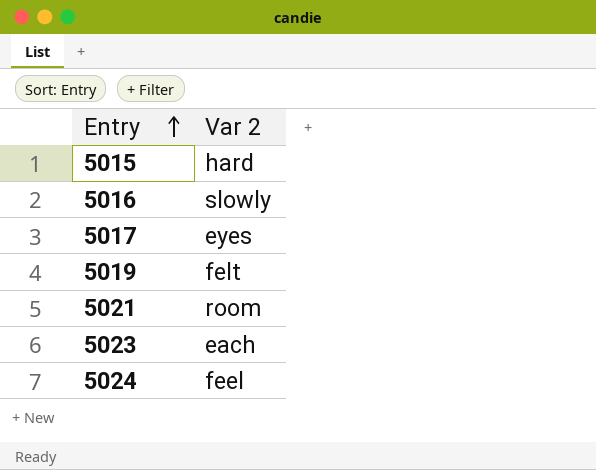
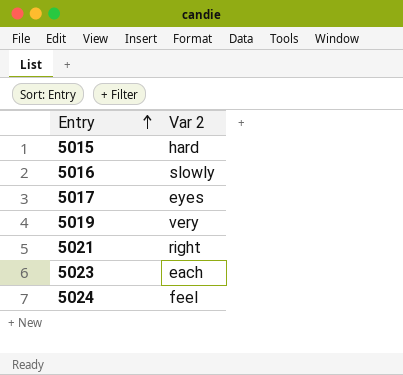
5019 | Var 2: felt -> very
5021 | Var 2: room -> right

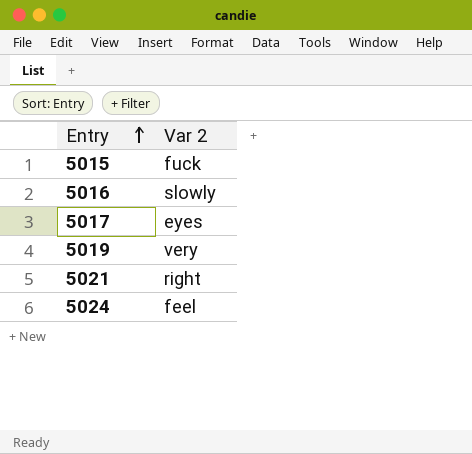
row 5023: each -> none
5015 | Var 2: hard -> fuck

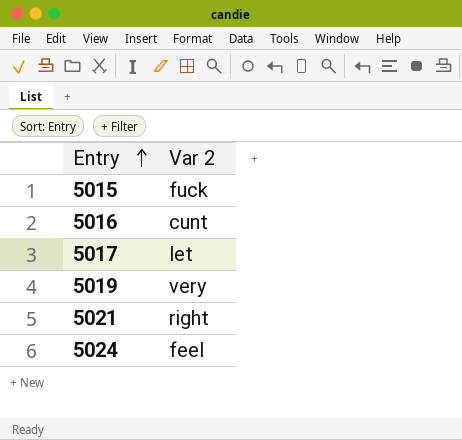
5016 | Var 2: slowly -> cunt
5017 | Var 2: eyes -> let

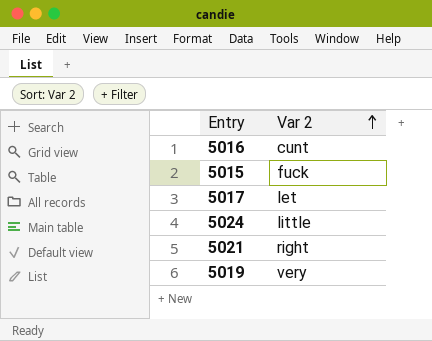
row order: Entry ascending -> Var 2 ascending
5024 | Var 2: feel -> little

